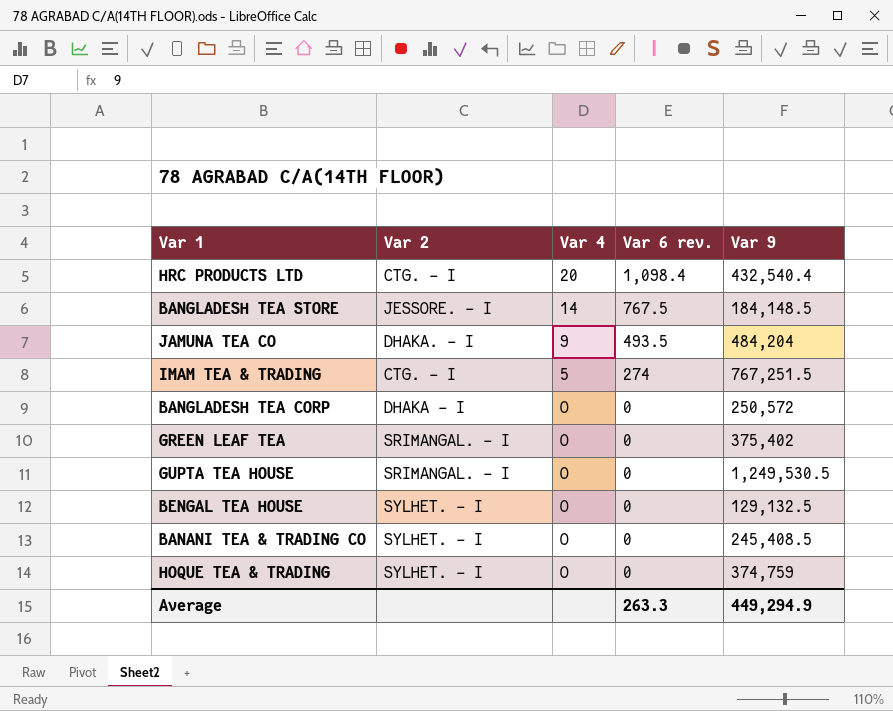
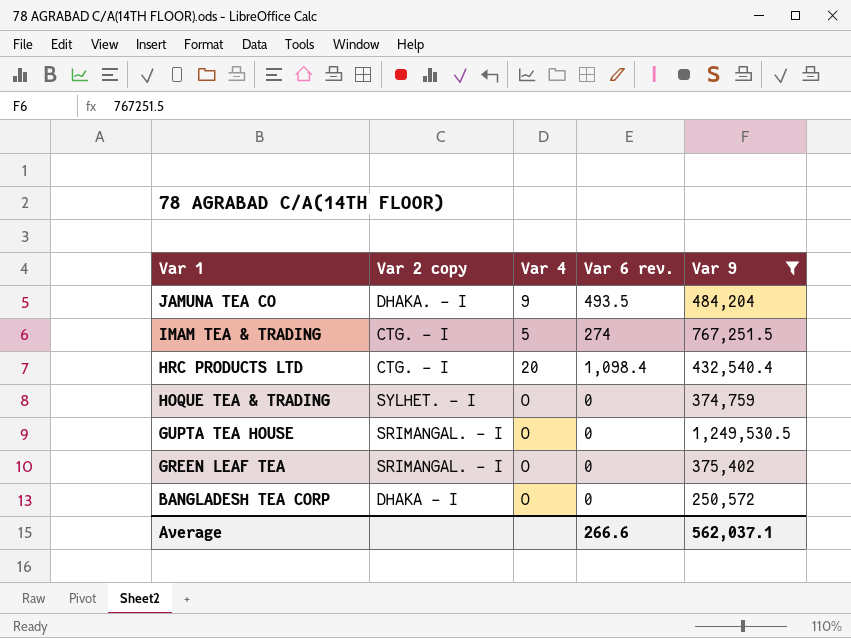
filter: none -> Var 9 >= 250,572
row order: Var 6 rev. descending -> Var 1 descending
column name: Var 2 -> Var 2 copy
Average | Var 6 rev.: 263.3 -> 266.6
Average | Var 9: 449,294.9 -> 562,037.1

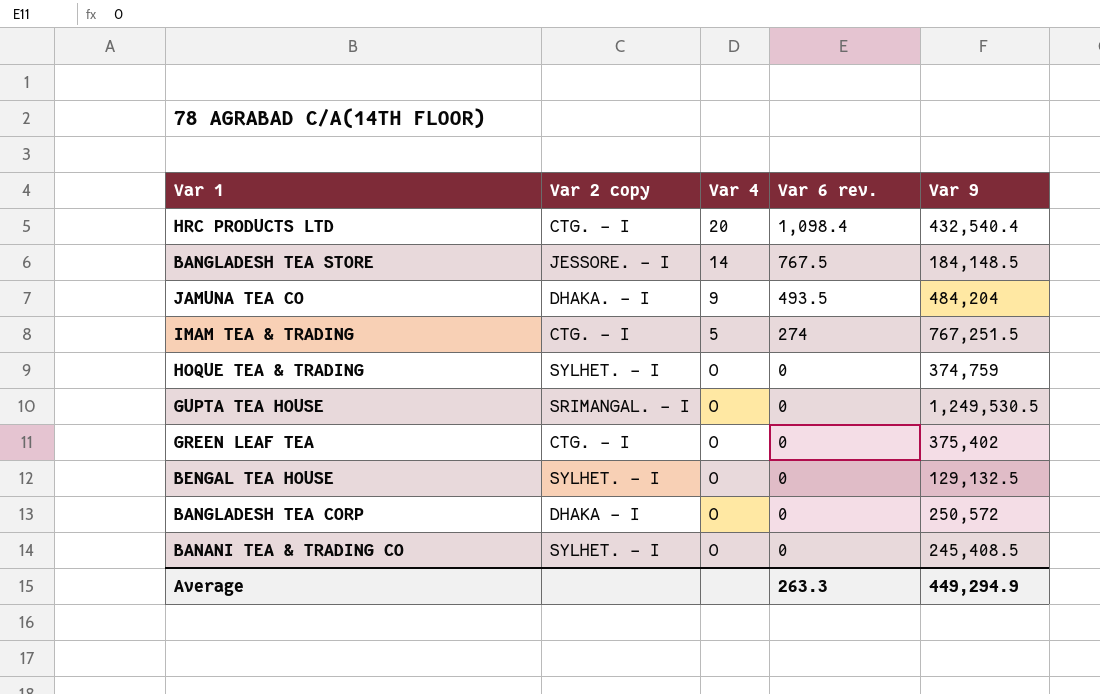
filter: Var 9 >= 250,572 -> none
row order: Var 1 descending -> Var 6 rev. descending
GREEN LEAF TEA | Var 2 copy: SRIMANGAL. - I -> CTG. - I
Average | Var 6 rev.: 266.6 -> 263.3
Average | Var 9: 562,037.1 -> 449,294.9

